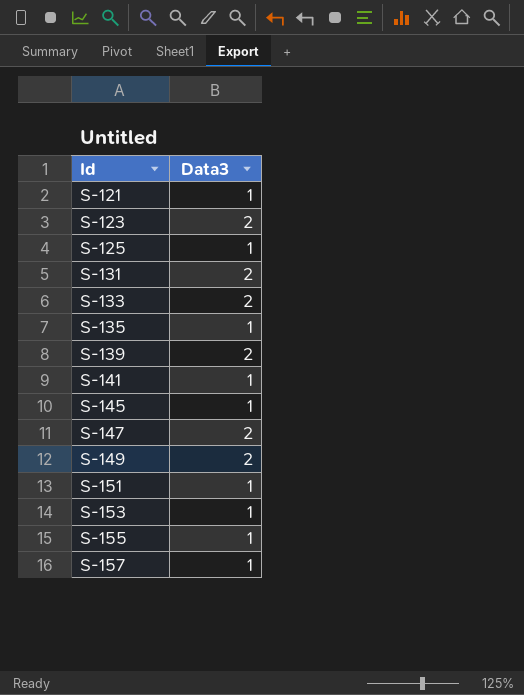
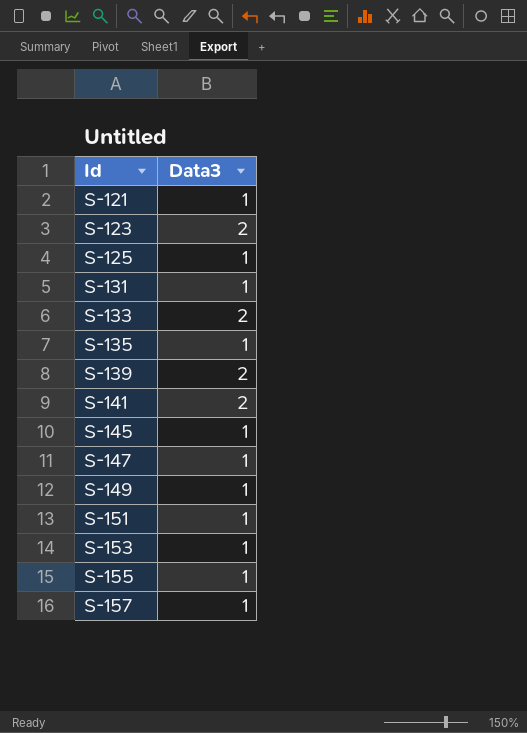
S-131 | Data3: 2 -> 1
S-141 | Data3: 1 -> 2
S-147 | Data3: 2 -> 1
S-149 | Data3: 2 -> 1

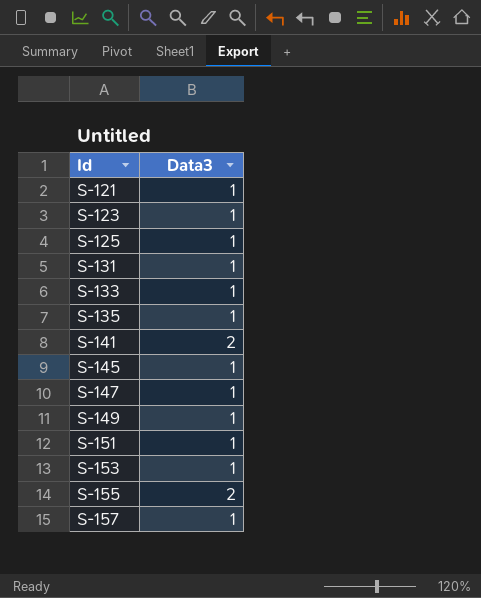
row S-139: 2 -> none
S-123 | Data3: 2 -> 1
S-133 | Data3: 2 -> 1
S-155 | Data3: 1 -> 2

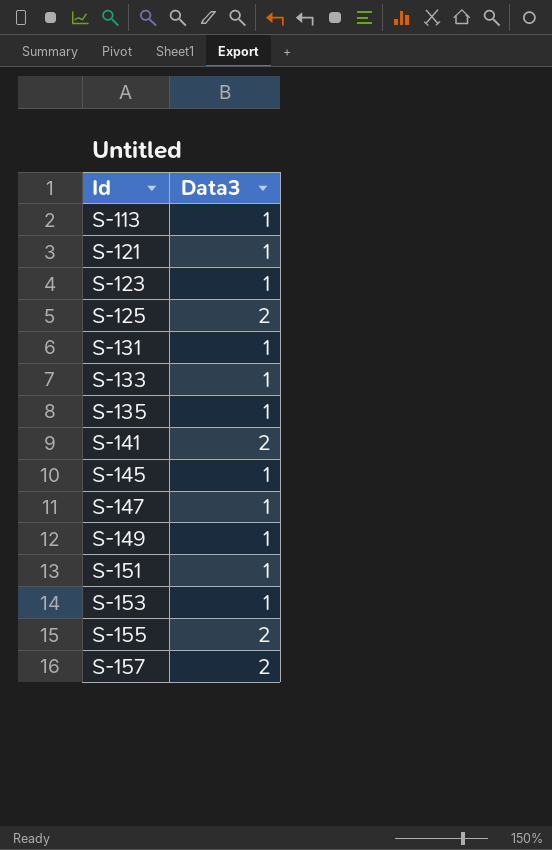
row S-113: none -> 1
S-125 | Data3: 1 -> 2
S-157 | Data3: 1 -> 2

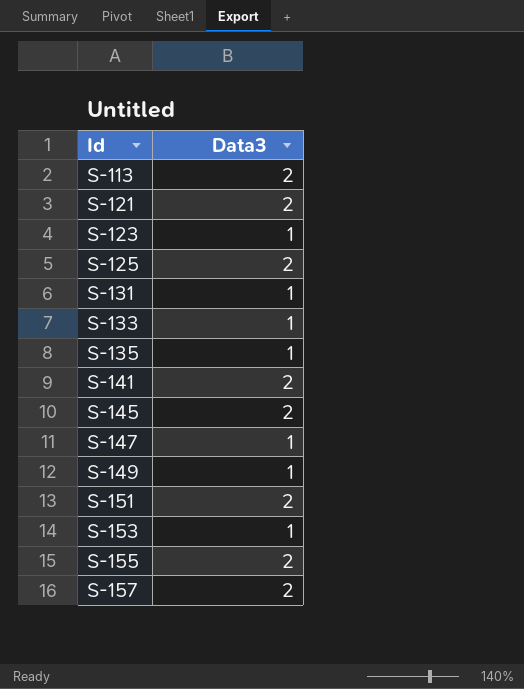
S-113 | Data3: 1 -> 2
S-121 | Data3: 1 -> 2
S-145 | Data3: 1 -> 2
S-151 | Data3: 1 -> 2

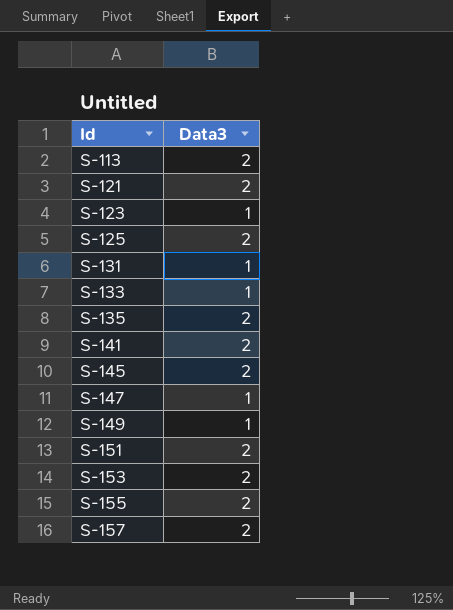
S-135 | Data3: 1 -> 2
S-153 | Data3: 1 -> 2

